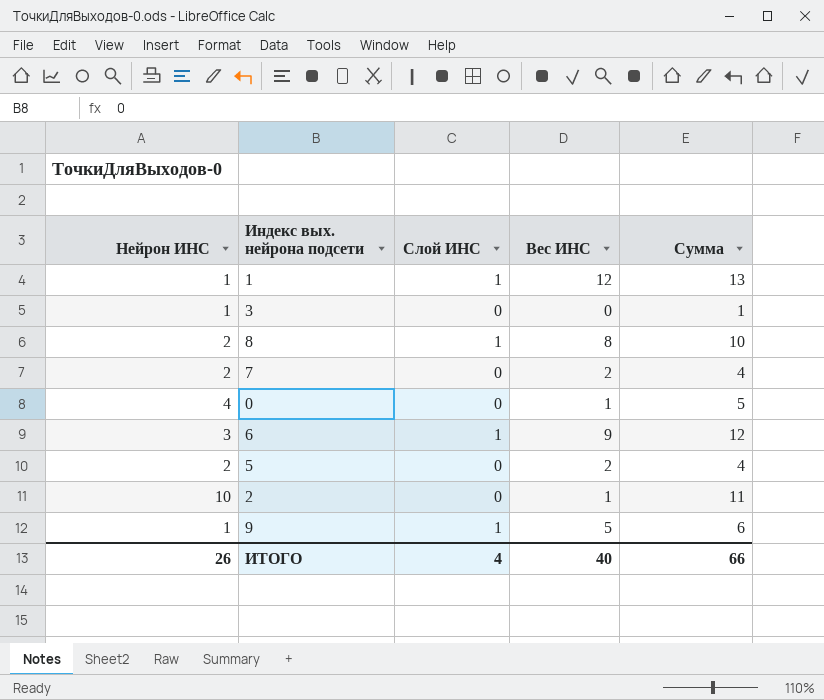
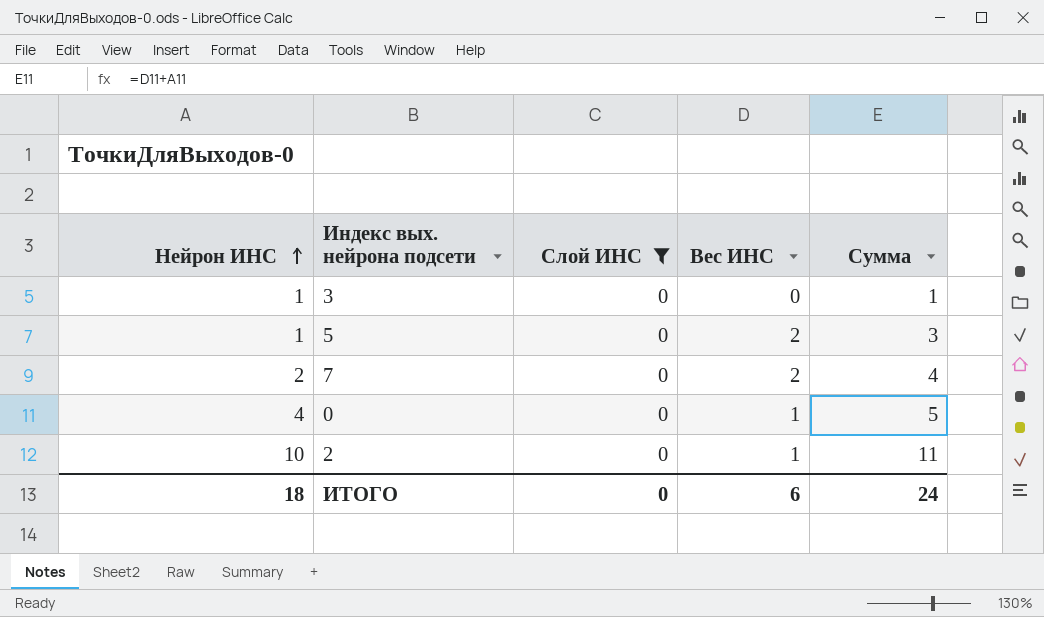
filter: none -> Слой ИНС = 0
row order: none -> Нейрон ИНС ascending
5 | Нейрон ИНС: 2 -> 1
5 | Сумма: 4 -> 3
ИТОГО | Нейрон ИНС: 26 -> 18
ИТОГО | Слой ИНС: 4 -> 0
ИТОГО | Вес ИНС: 40 -> 6
ИТОГО | Сумма: 66 -> 24

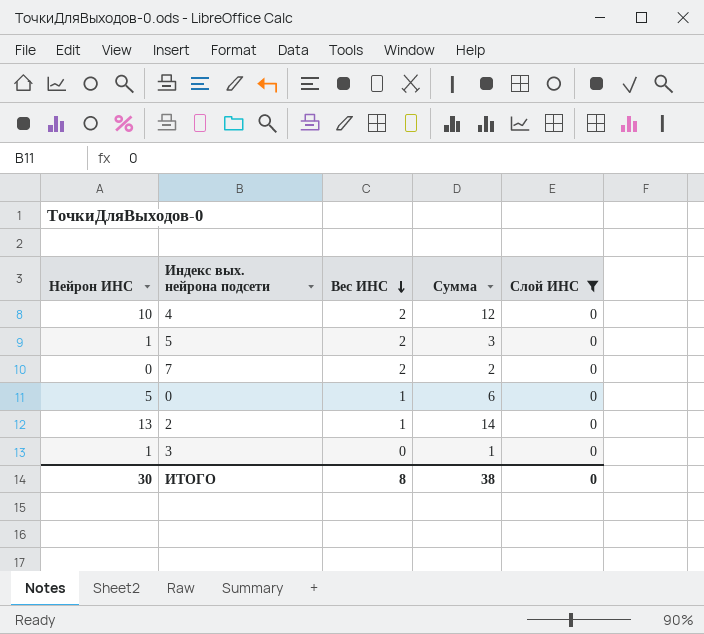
row order: Нейрон ИНС ascending -> Вес ИНС descending
column Слой ИНС | position: 3 -> 5
row 4: none -> 10 | 2 | 12 | 0
7 | Нейрон ИНС: 2 -> 0
7 | Сумма: 4 -> 2
0 | Нейрон ИНС: 4 -> 5
0 | Сумма: 5 -> 6
2 | Нейрон ИНС: 10 -> 13
2 | Сумма: 11 -> 14
ИТОГО | Нейрон ИНС: 18 -> 30
ИТОГО | Вес ИНС: 6 -> 8
ИТОГО | Сумма: 24 -> 38

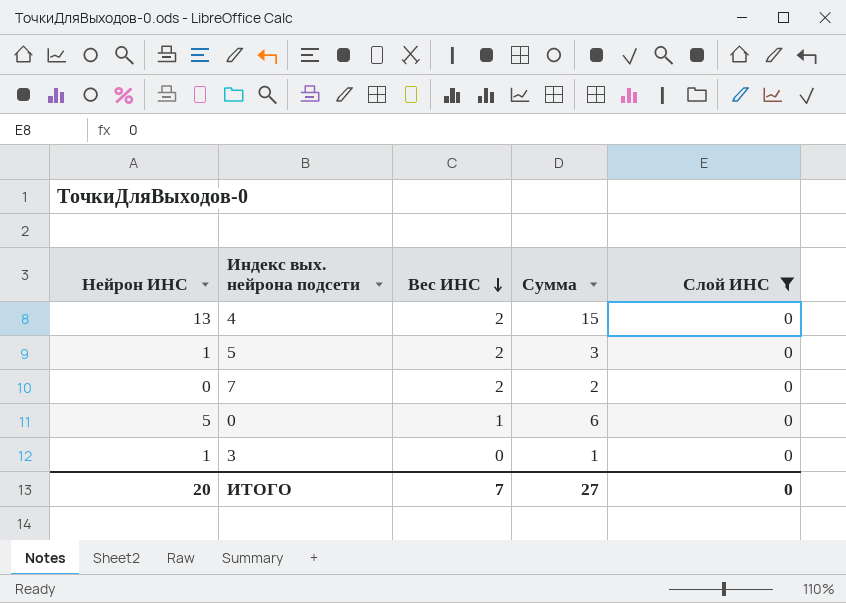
row 2: 13 | 1 | 14 | 0 -> none
4 | Нейрон ИНС: 10 -> 13
4 | Сумма: 12 -> 15
ИТОГО | Нейрон ИНС: 30 -> 20
ИТОГО | Вес ИНС: 8 -> 7
ИТОГО | Сумма: 38 -> 27

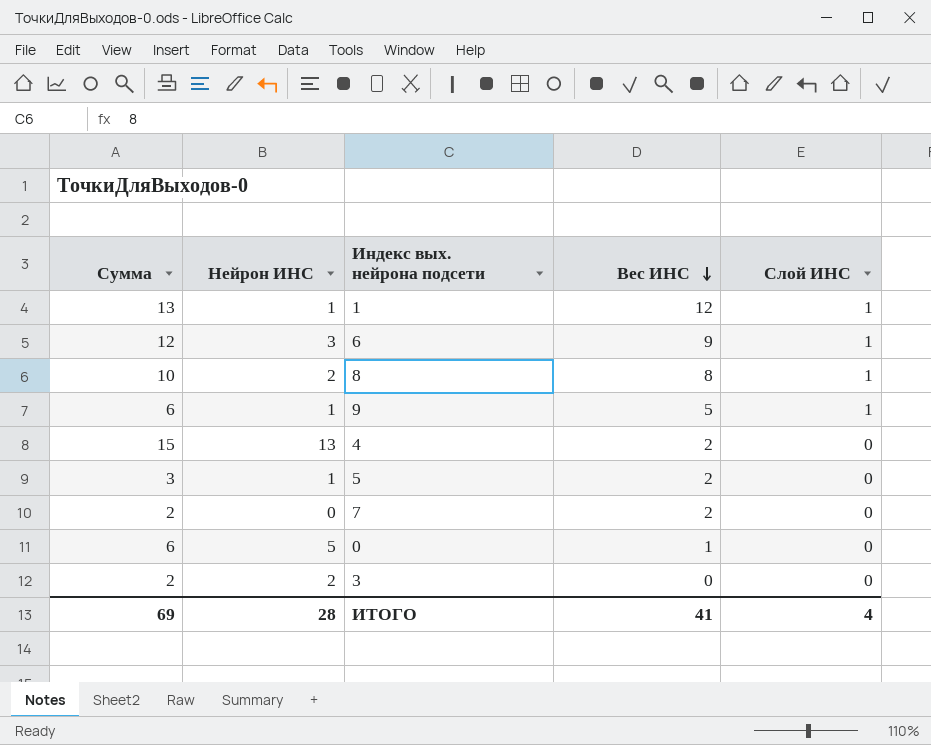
filter: Слой ИНС = 0 -> none
column Сумма | position: 4 -> 1
3 | Сумма: 1 -> 2
3 | Нейрон ИНС: 1 -> 2
ИТОГО | Сумма: 27 -> 69
ИТОГО | Нейрон ИНС: 20 -> 28
ИТОГО | Вес ИНС: 7 -> 41
ИТОГО | Слой ИНС: 0 -> 4

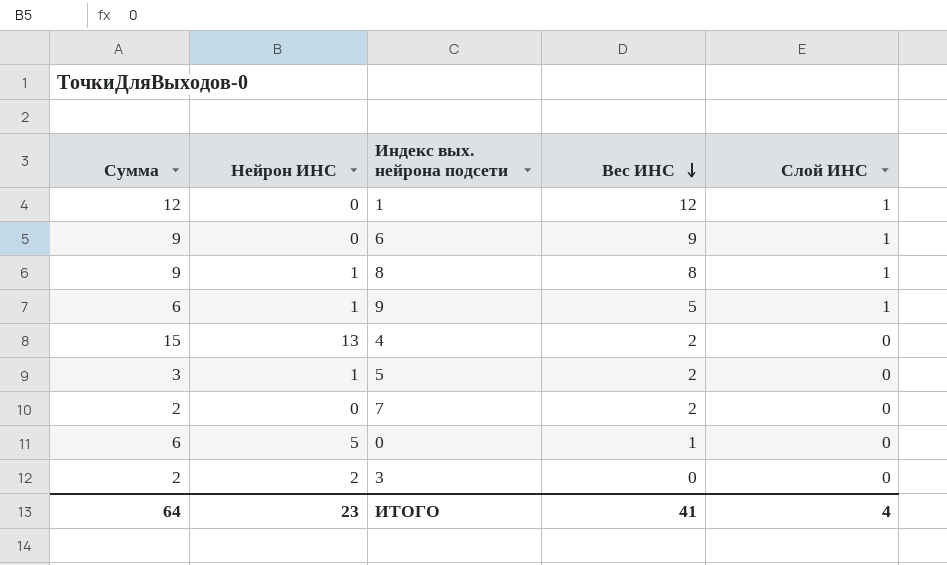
1 | Сумма: 13 -> 12
1 | Нейрон ИНС: 1 -> 0
6 | Сумма: 12 -> 9
6 | Нейрон ИНС: 3 -> 0
8 | Сумма: 10 -> 9
8 | Нейрон ИНС: 2 -> 1
ИТОГО | Сумма: 69 -> 64
ИТОГО | Нейрон ИНС: 28 -> 23

